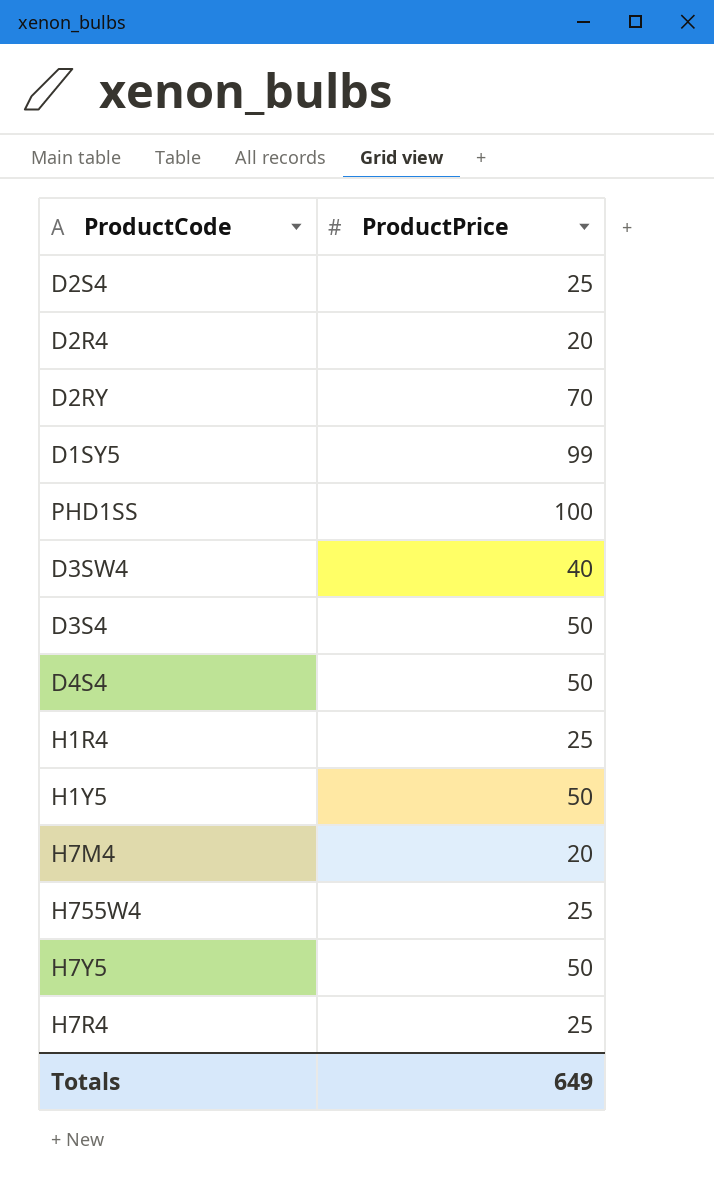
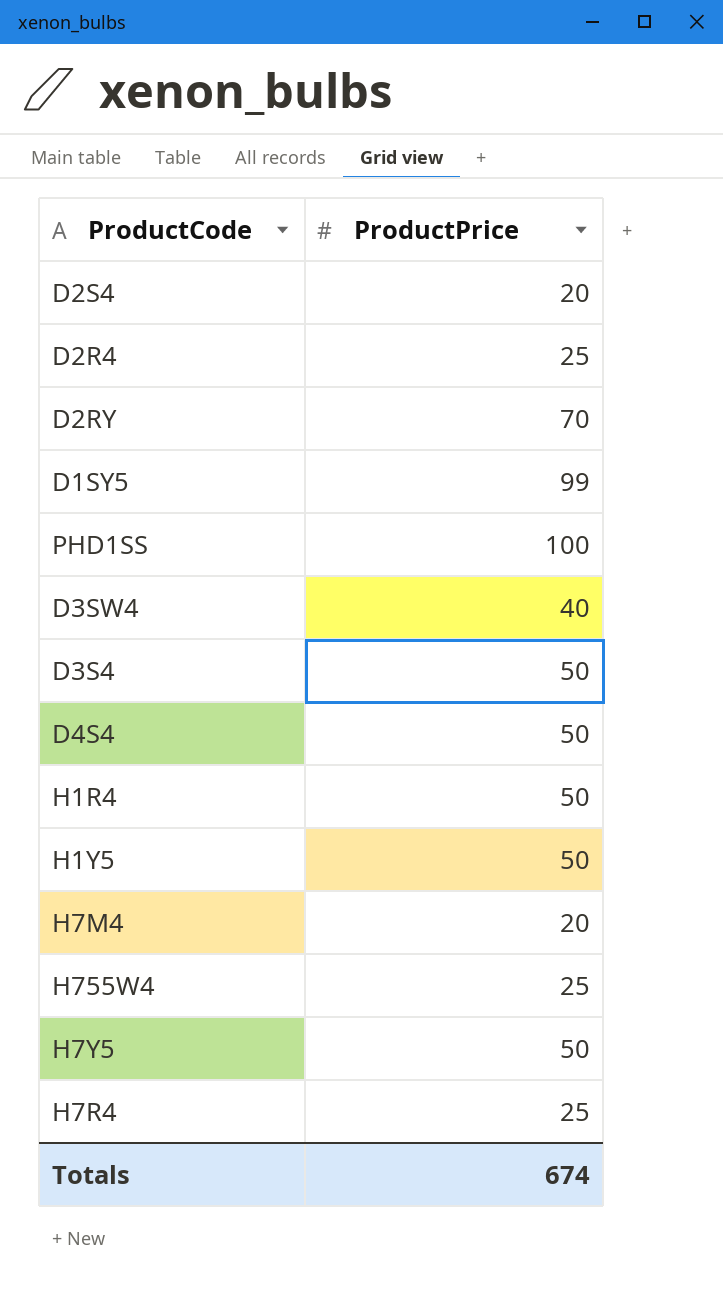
D2S4 | ProductPrice: 25 -> 20
D2R4 | ProductPrice: 20 -> 25
Н1R4 | ProductPrice: 25 -> 50
Totals | ProductPrice: 649 -> 674

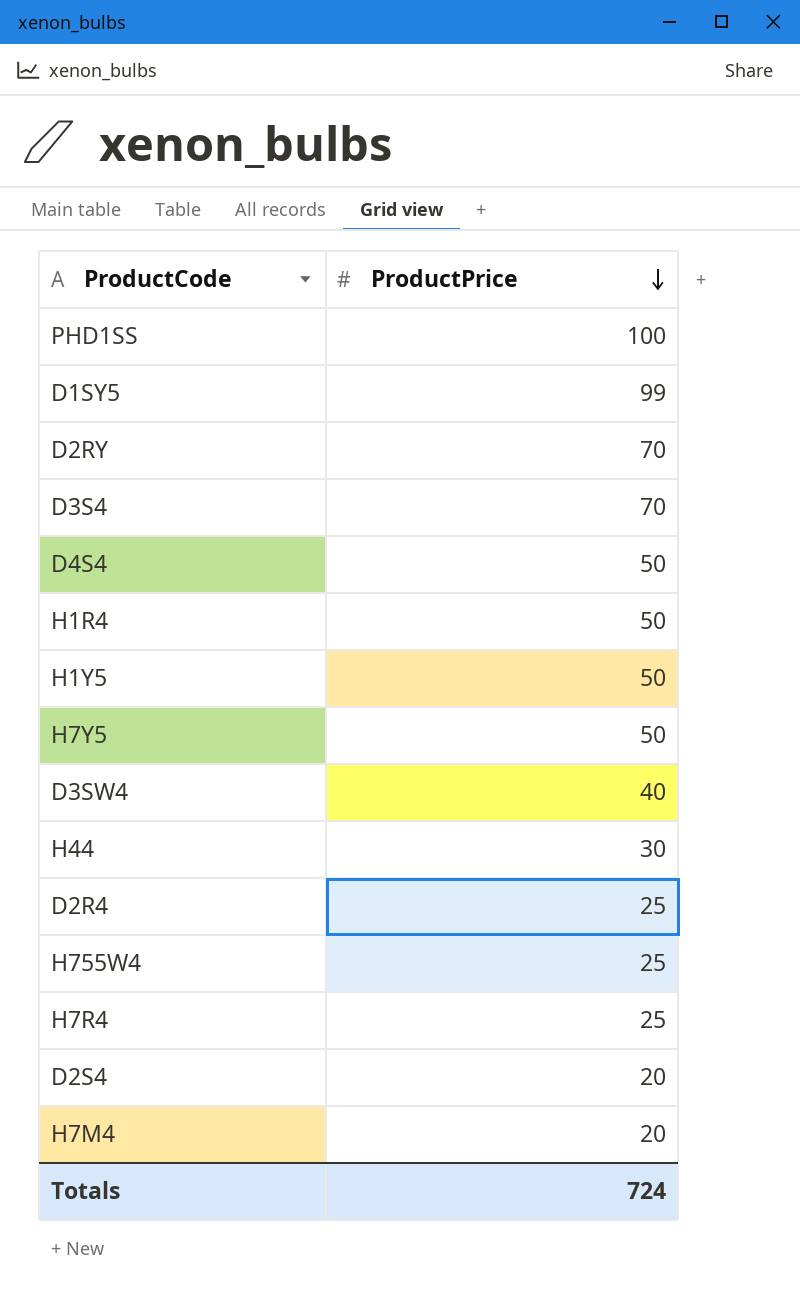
row order: none -> ProductPrice descending
D3S4 | ProductPrice: 50 -> 70
row Н44: none -> 30
Totals | ProductPrice: 674 -> 724

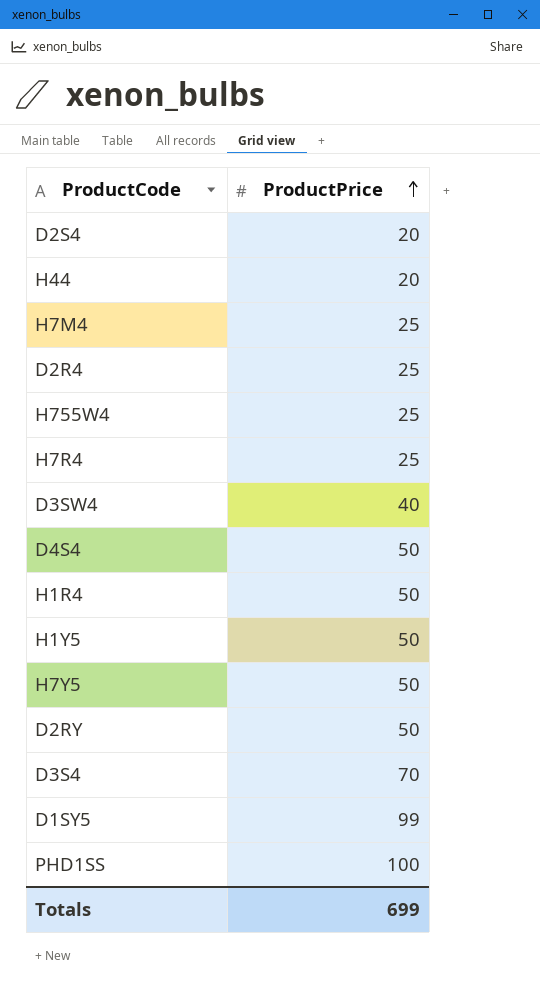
row order: ProductPrice descending -> ProductPrice ascending
Н44 | ProductPrice: 30 -> 20
Н7M4 | ProductPrice: 20 -> 25
D2RY | ProductPrice: 70 -> 50
Totals | ProductPrice: 724 -> 699

